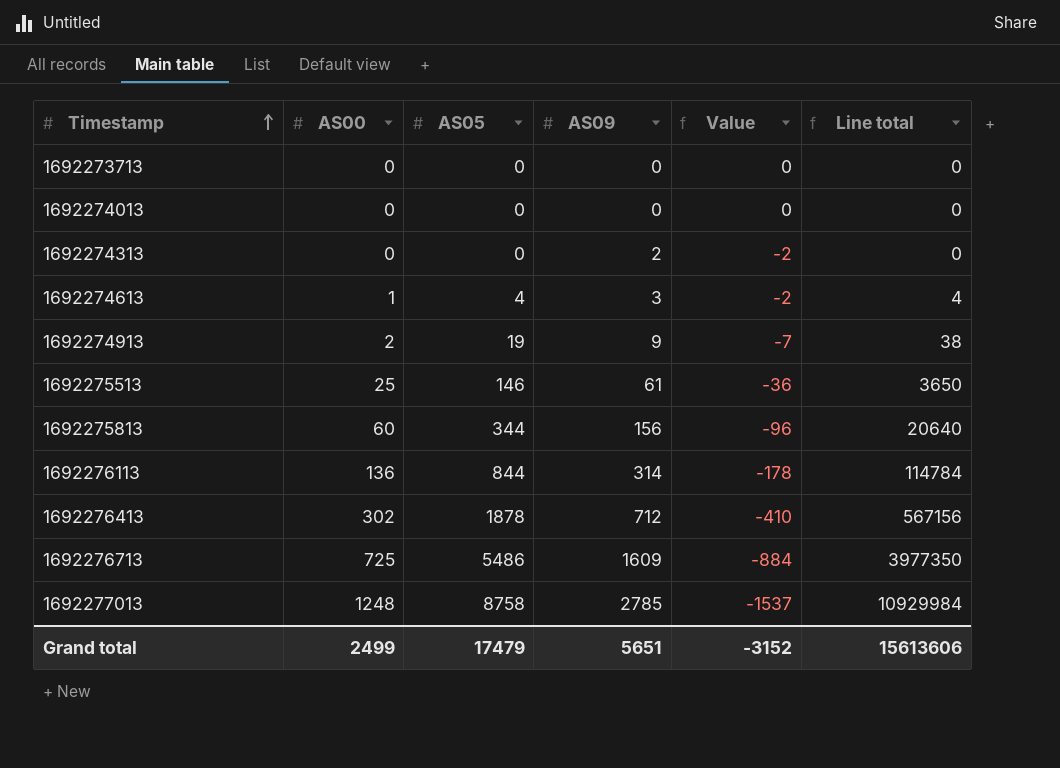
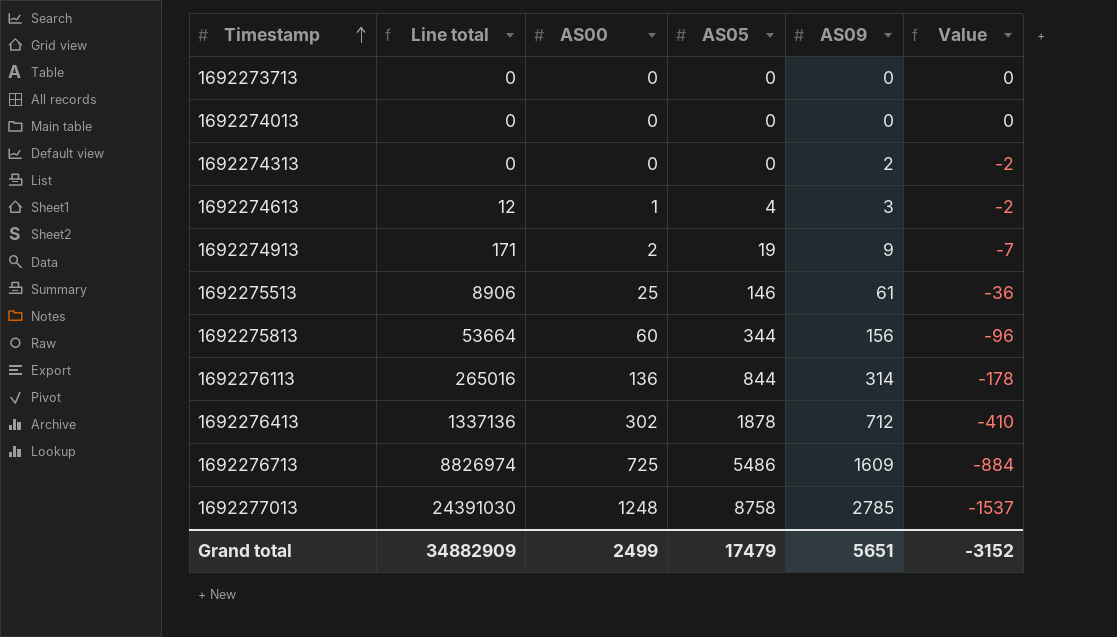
column Line total | formula: [AS00] * [AS05] -> [AS05] * [AS09]
column Line total | position: 6 -> 2
Grand total | Line total: 15613606 -> 34882909

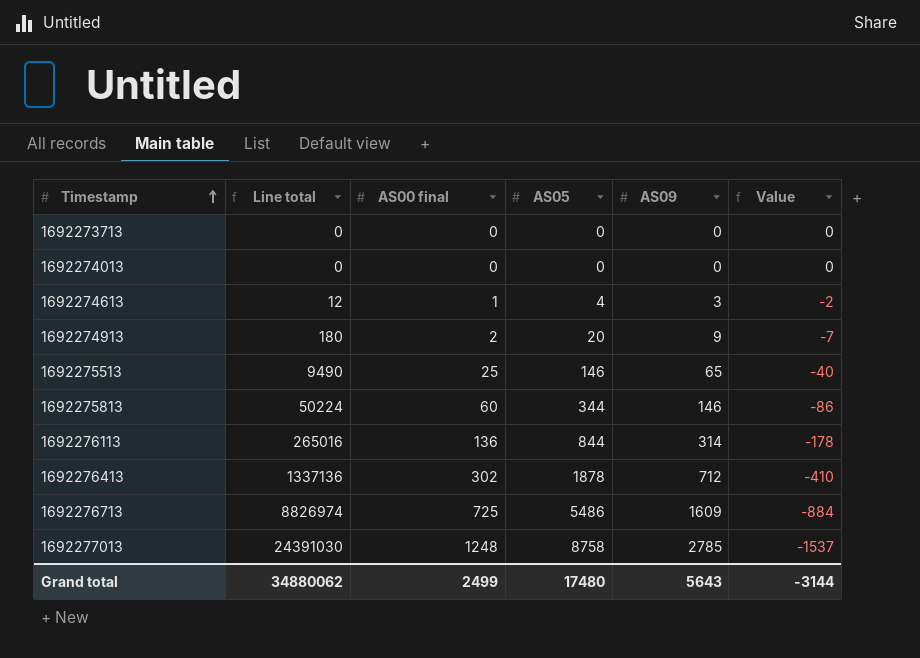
column name: AS00 -> AS00 final
row 1692274313: 0 | 0 | 0 | 2 | -2 -> none
1692274913 | Line total: 171 -> 180
1692274913 | AS05: 19 -> 20
1692275513 | Line total: 8906 -> 9490
1692275513 | AS09: 61 -> 65
1692275513 | Value: -36 -> -40
1692275813 | Line total: 53664 -> 50224
1692275813 | AS09: 156 -> 146
1692275813 | Value: -96 -> -86
Grand total | Line total: 34882909 -> 34880062
Grand total | AS05: 17479 -> 17480
Grand total | AS09: 5651 -> 5643
Grand total | Value: -3152 -> -3144

